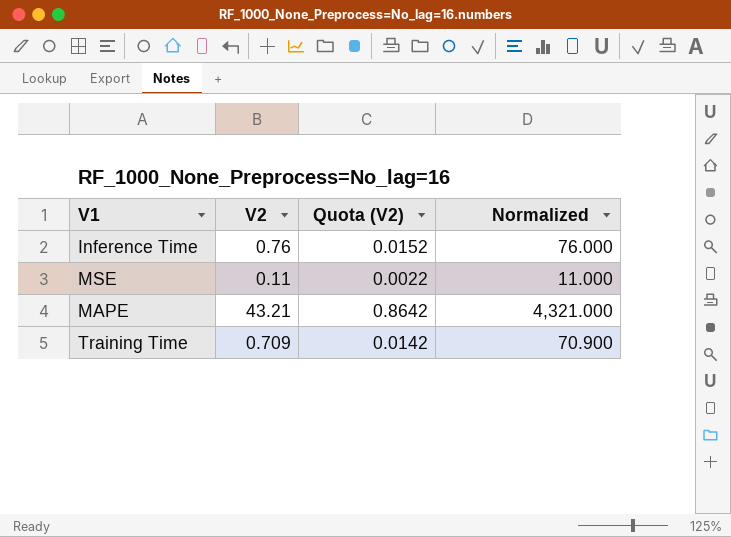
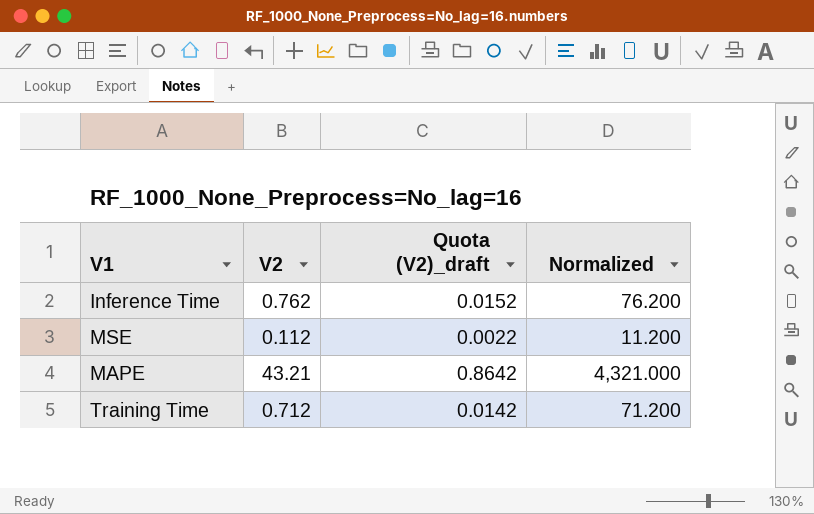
column name: Quota (V2) -> Quota (V2)_draft
Inference Time | V2: 0.76 -> 0.762
Inference Time | Normalized: 76.000 -> 76.200
MSE | V2: 0.11 -> 0.112
MSE | Normalized: 11.000 -> 11.200
Training Time | V2: 0.709 -> 0.712
Training Time | Normalized: 70.900 -> 71.200

